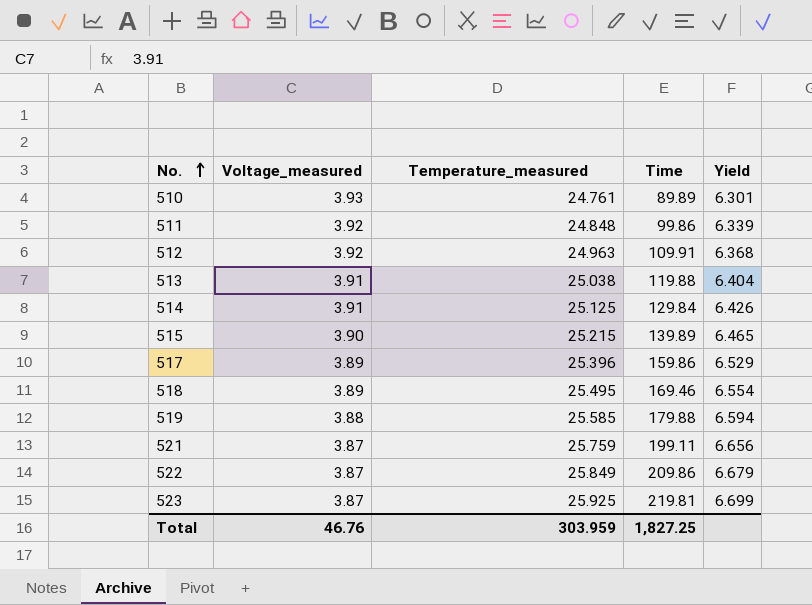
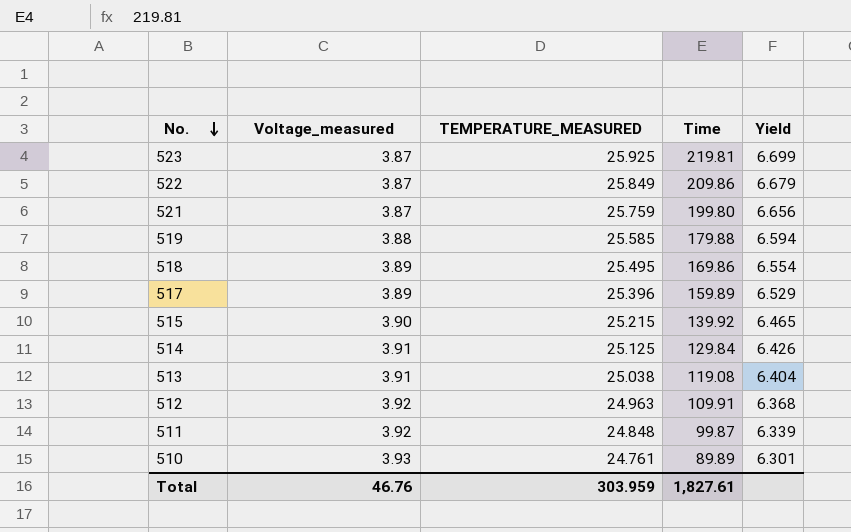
row order: No. ascending -> No. descending
column name: Temperature_measured -> TEMPERATURE_MEASURED
521 | Time: 199.11 -> 199.80
518 | Time: 169.46 -> 169.86
517 | Time: 159.86 -> 159.89
515 | Time: 139.89 -> 139.92
513 | Time: 119.88 -> 119.08
511 | Time: 99.86 -> 99.87
Total | Time: 1,827.25 -> 1,827.61

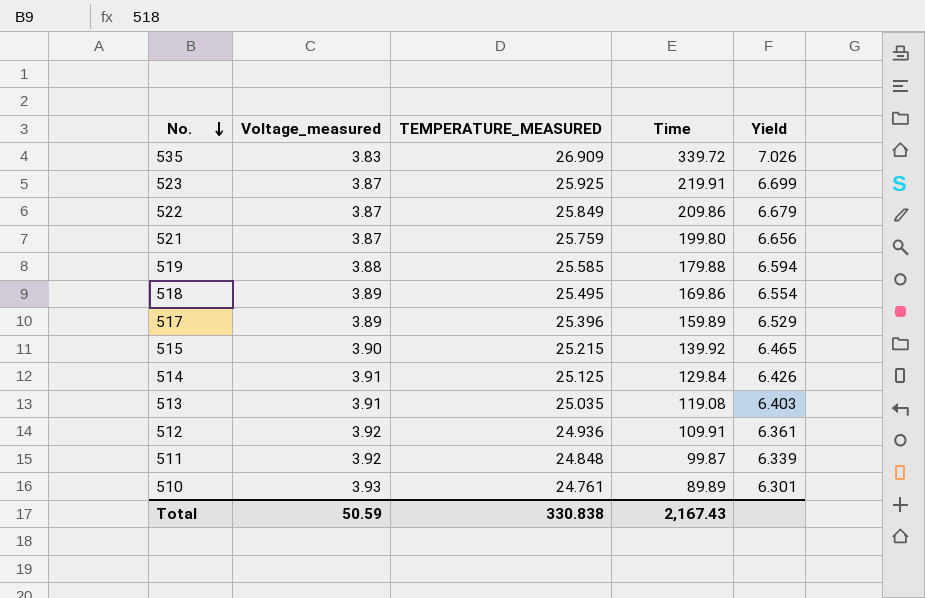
row 535: none -> 3.83 | 26.909 | 339.72 | 7.026
523 | Time: 219.81 -> 219.91
513 | TEMPERATURE_MEASURED: 25.038 -> 25.035
513 | Yield: 6.404 -> 6.403
512 | TEMPERATURE_MEASURED: 24.963 -> 24.936
512 | Yield: 6.368 -> 6.361
Total | Voltage_measured: 46.76 -> 50.59
Total | TEMPERATURE_MEASURED: 303.959 -> 330.838
Total | Time: 1,827.61 -> 2,167.43

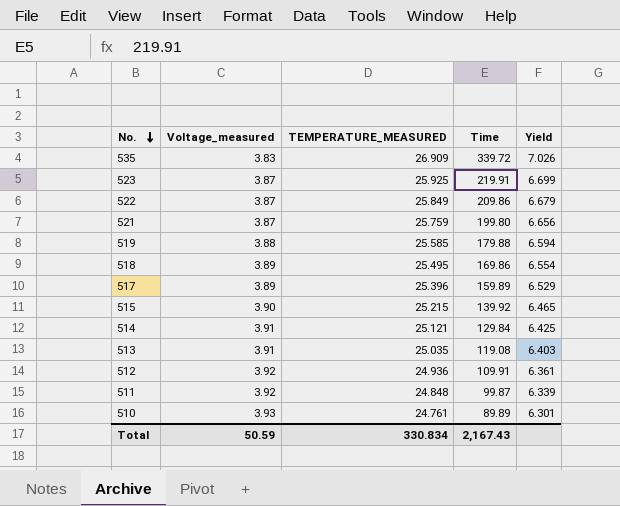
514 | TEMPERATURE_MEASURED: 25.125 -> 25.121
514 | Yield: 6.426 -> 6.425
Total | TEMPERATURE_MEASURED: 330.838 -> 330.834

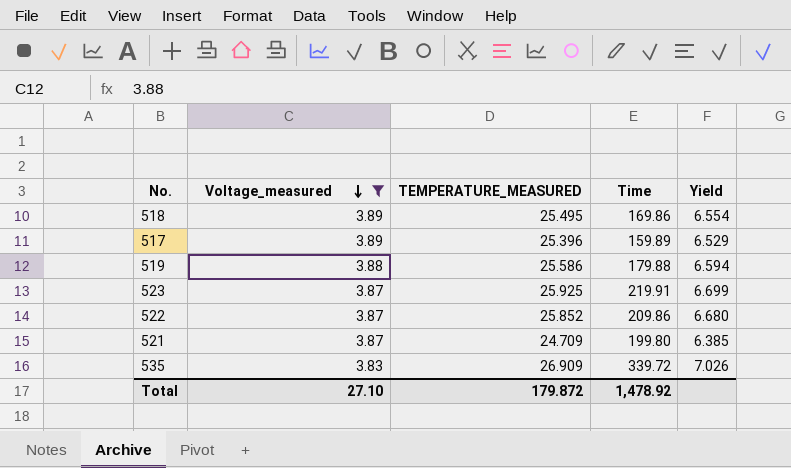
filter: none -> Voltage_measured <= 3.89
row order: No. descending -> Voltage_measured descending
519 | TEMPERATURE_MEASURED: 25.585 -> 25.586
522 | TEMPERATURE_MEASURED: 25.849 -> 25.852
522 | Yield: 6.679 -> 6.680
521 | TEMPERATURE_MEASURED: 25.759 -> 24.709
521 | Yield: 6.656 -> 6.385
Total | Voltage_measured: 50.59 -> 27.10
Total | TEMPERATURE_MEASURED: 330.834 -> 179.872
Total | Time: 2,167.43 -> 1,478.92

